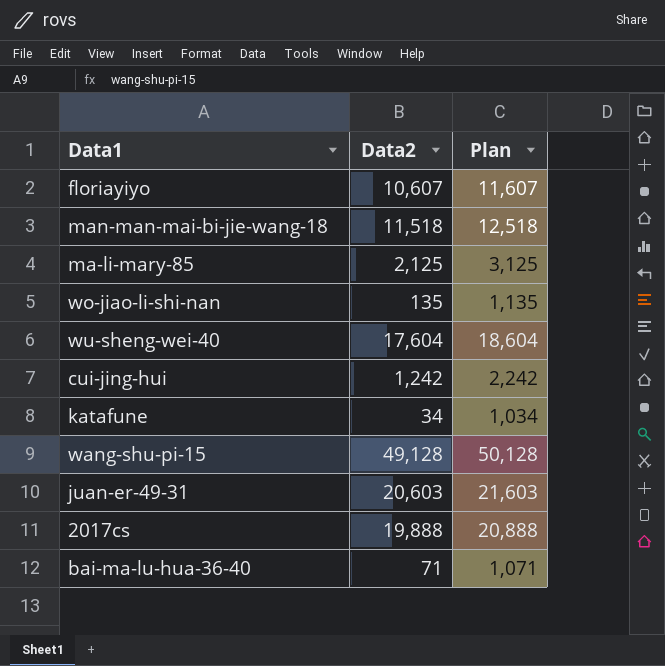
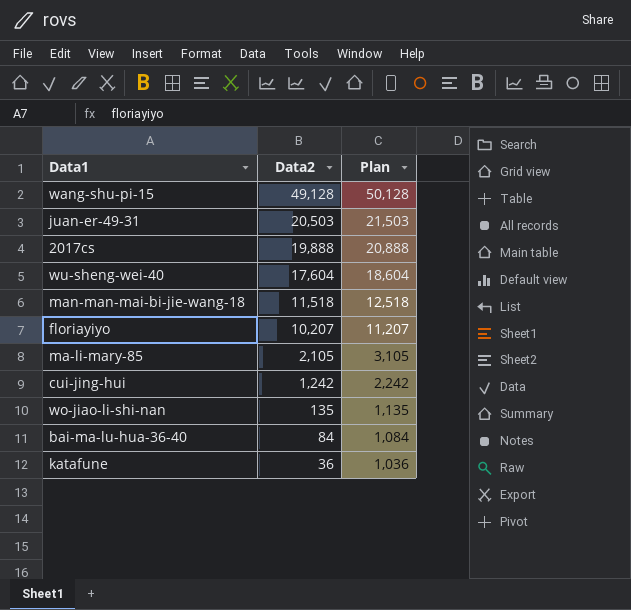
row order: none -> Data2 descending
juan-er-49-31 | Data2: 20,603 -> 20,503
juan-er-49-31 | Plan: 21,603 -> 21,503
floriayiyo | Data2: 10,607 -> 10,207
floriayiyo | Plan: 11,607 -> 11,207
ma-li-mary-85 | Data2: 2,125 -> 2,105
ma-li-mary-85 | Plan: 3,125 -> 3,105
bai-ma-lu-hua-36-40 | Data2: 71 -> 84
bai-ma-lu-hua-36-40 | Plan: 1,071 -> 1,084
katafune | Data2: 34 -> 36
katafune | Plan: 1,034 -> 1,036

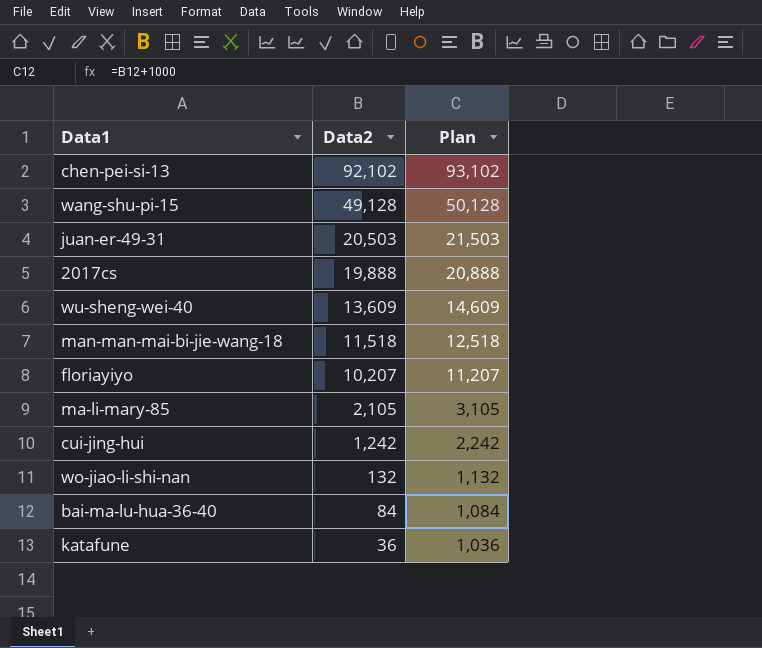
row chen-pei-si-13: none -> 92,102 | 93,102
wu-sheng-wei-40 | Data2: 17,604 -> 13,609
wu-sheng-wei-40 | Plan: 18,604 -> 14,609
wo-jiao-li-shi-nan | Data2: 135 -> 132
wo-jiao-li-shi-nan | Plan: 1,135 -> 1,132

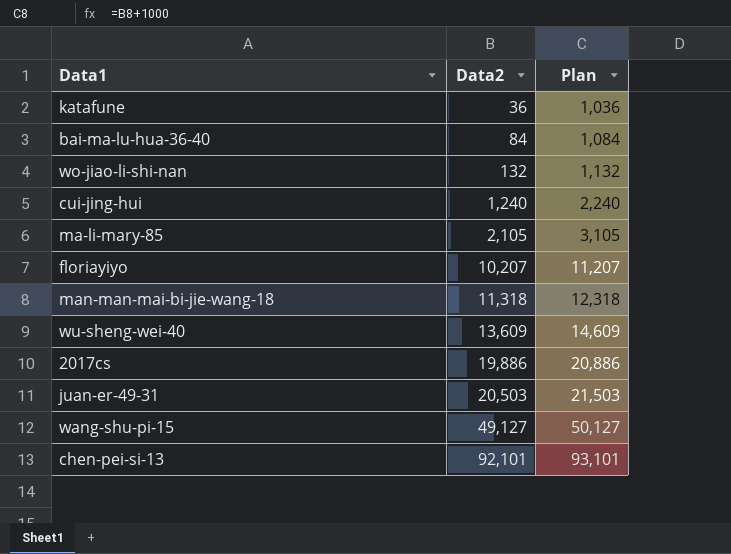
row order: Data2 descending -> Data2 ascending
cui-jing-hui | Data2: 1,242 -> 1,240
cui-jing-hui | Plan: 2,242 -> 2,240
man-man-mai-bi-jie-wang-18 | Data2: 11,518 -> 11,318
man-man-mai-bi-jie-wang-18 | Plan: 12,518 -> 12,318
2017cs | Data2: 19,888 -> 19,886
2017cs | Plan: 20,888 -> 20,886
wang-shu-pi-15 | Data2: 49,128 -> 49,127
wang-shu-pi-15 | Plan: 50,128 -> 50,127
chen-pei-si-13 | Data2: 92,102 -> 92,101
chen-pei-si-13 | Plan: 93,102 -> 93,101

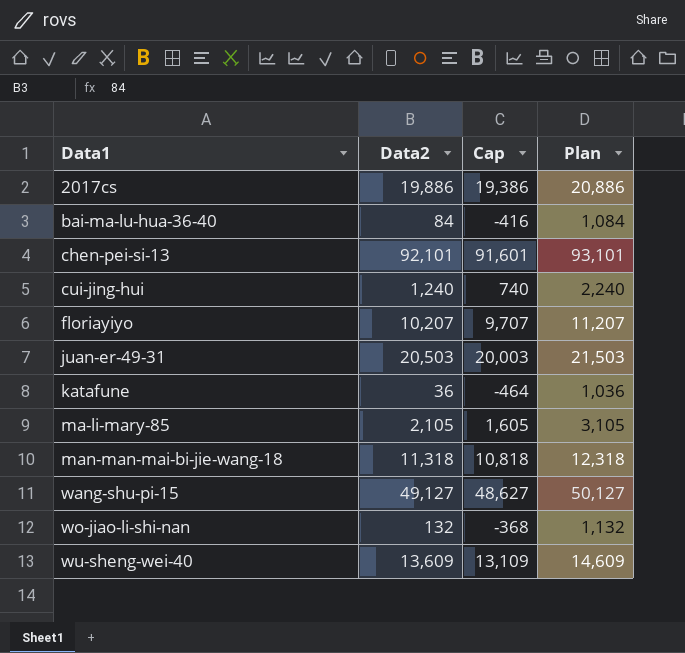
row order: Data2 ascending -> Data1 ascending
column Cap | formula: none -> [Data2] - 500

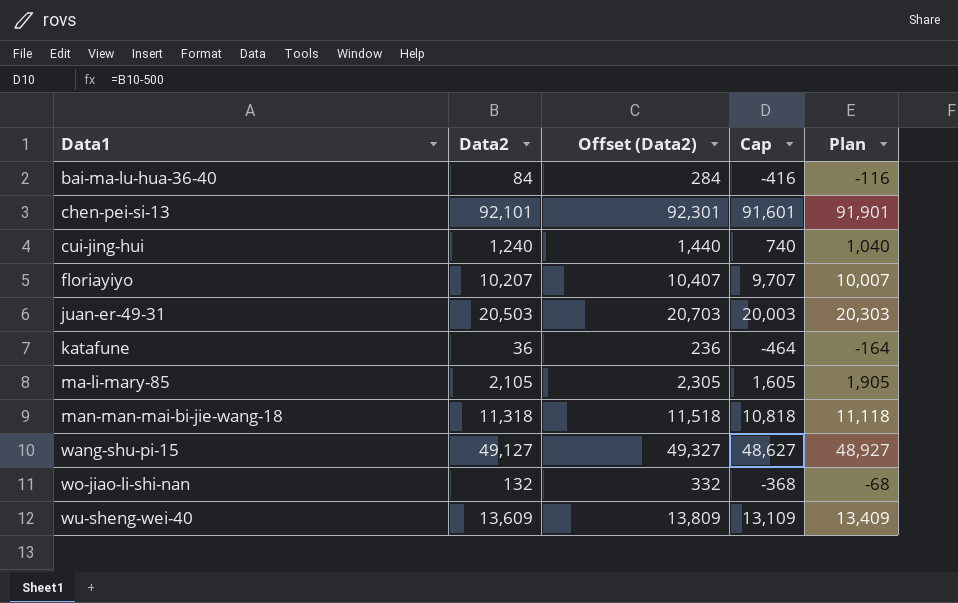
column Offset (Data2) | formula: none -> [Data2] + 200
column Plan | formula: [Data2] + 1000 -> [Data2] - 200
row 2017cs: 19,886 | 19,386 | 20,886 -> none

